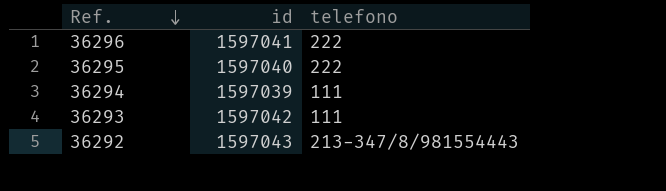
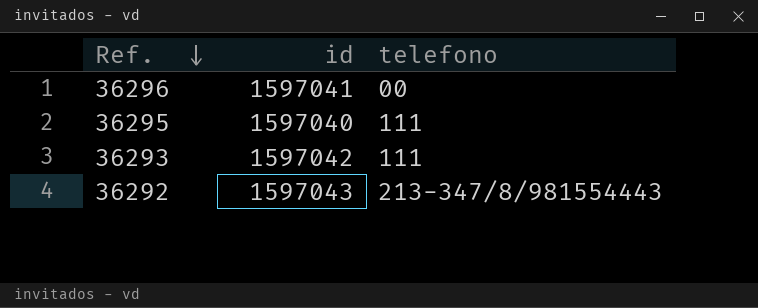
row 36294: 1597039 | 111 -> none
36296 | telefono: 222 -> 00
36295 | telefono: 222 -> 111

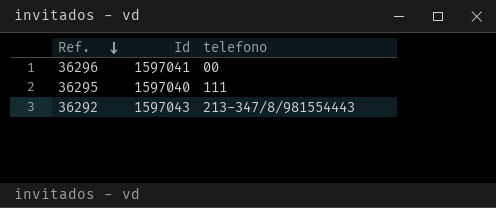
column name: id -> Id
row 36293: 1597042 | 111 -> none

